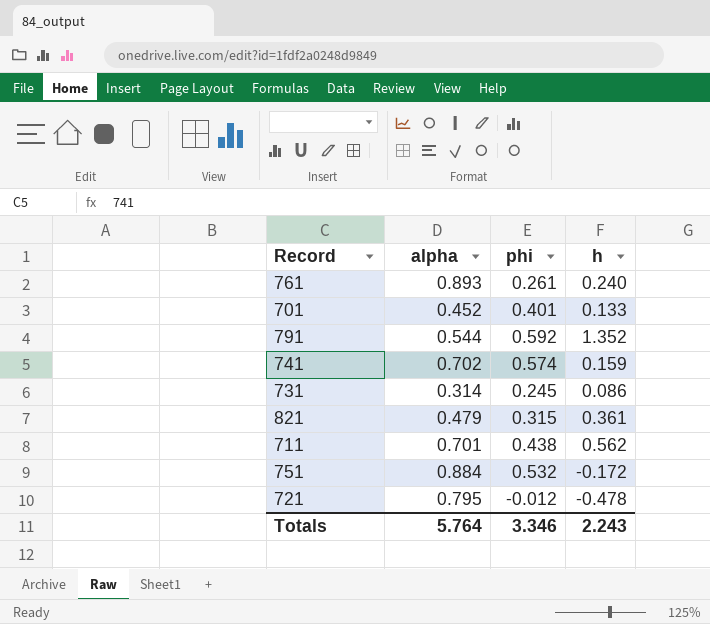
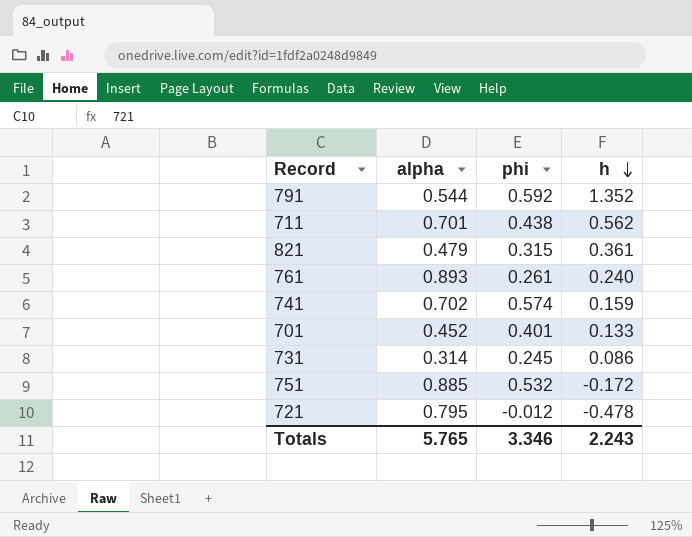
row order: none -> h descending
751 | alpha: 0.884 -> 0.885
Totals | alpha: 5.764 -> 5.765

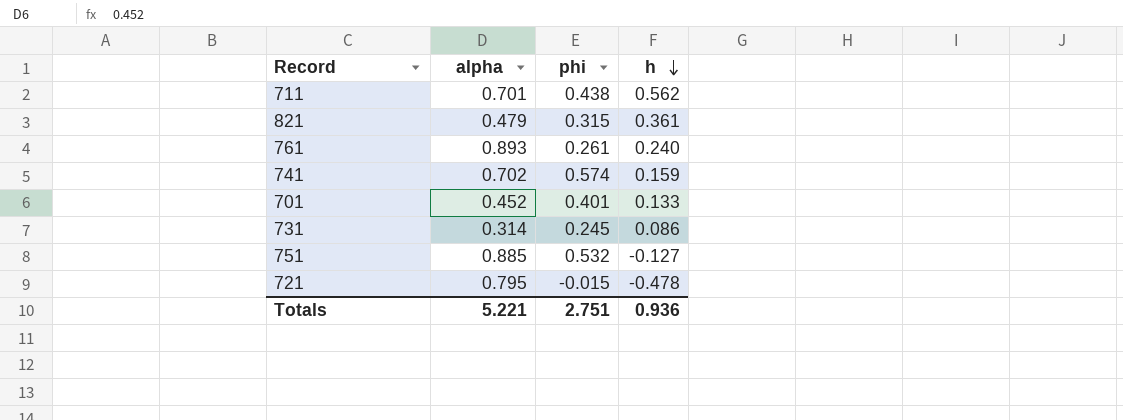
row 791: 0.544 | 0.592 | 1.352 -> none
751 | h: -0.172 -> -0.127
721 | phi: -0.012 -> -0.015
Totals | alpha: 5.765 -> 5.221
Totals | phi: 3.346 -> 2.751
Totals | h: 2.243 -> 0.936

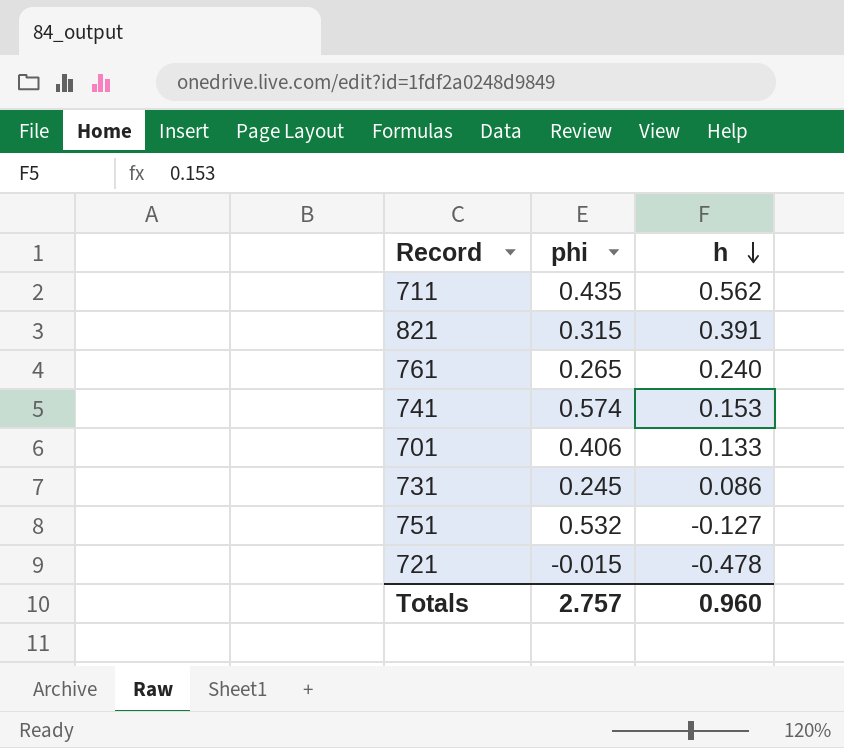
column alpha | position: 2 -> none
711 | phi: 0.438 -> 0.435
821 | h: 0.361 -> 0.391
761 | phi: 0.261 -> 0.265
741 | h: 0.159 -> 0.153
701 | phi: 0.401 -> 0.406
Totals | phi: 2.751 -> 2.757
Totals | h: 0.936 -> 0.960

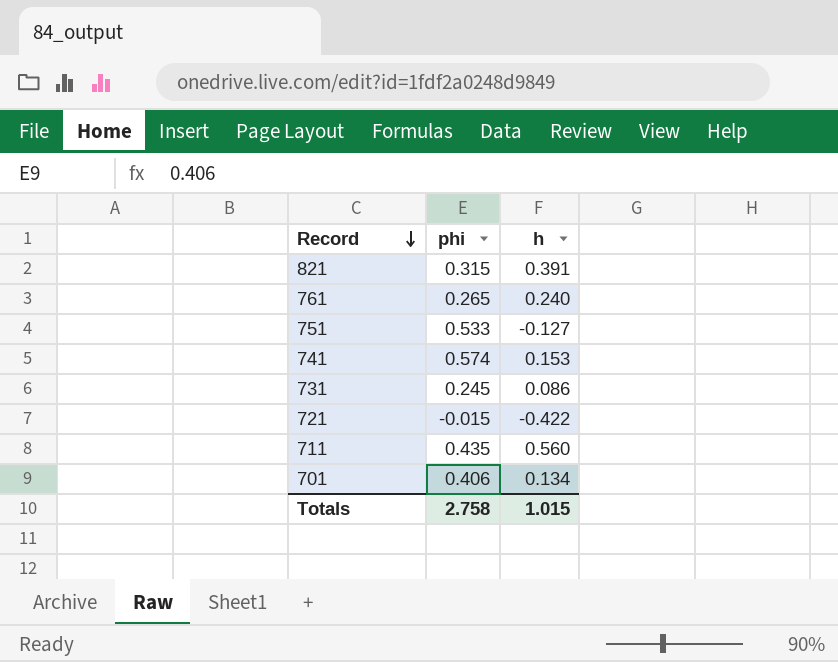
row order: h descending -> Record descending
751 | phi: 0.532 -> 0.533
721 | h: -0.478 -> -0.422
711 | h: 0.562 -> 0.560
701 | h: 0.133 -> 0.134
Totals | phi: 2.757 -> 2.758
Totals | h: 0.960 -> 1.015

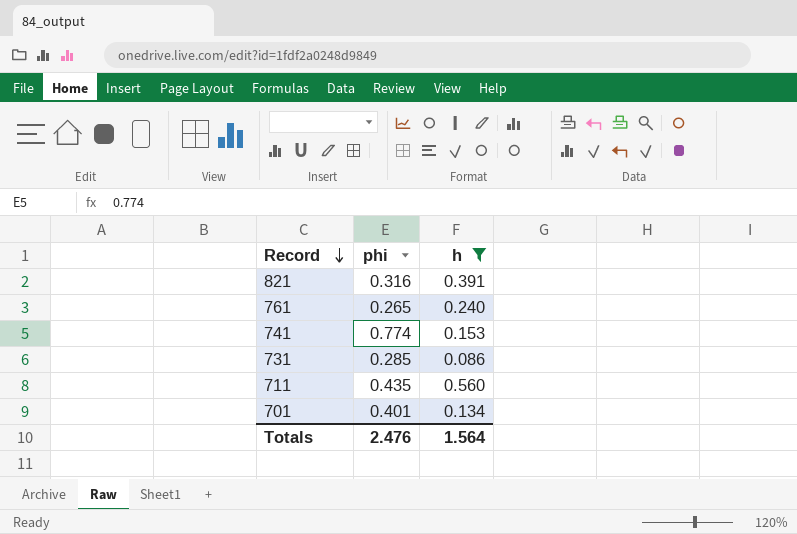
filter: none -> h >= 0.086
821 | phi: 0.315 -> 0.316
741 | phi: 0.574 -> 0.774
731 | phi: 0.245 -> 0.285
701 | phi: 0.406 -> 0.401
Totals | phi: 2.758 -> 2.476
Totals | h: 1.015 -> 1.564

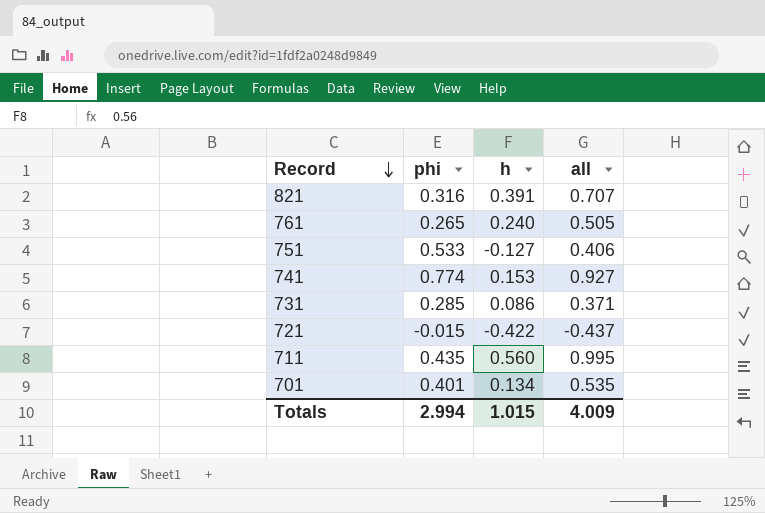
filter: h >= 0.086 -> none
column all | formula: none -> [phi] + [h]
Totals | phi: 2.476 -> 2.994
Totals | h: 1.564 -> 1.015

